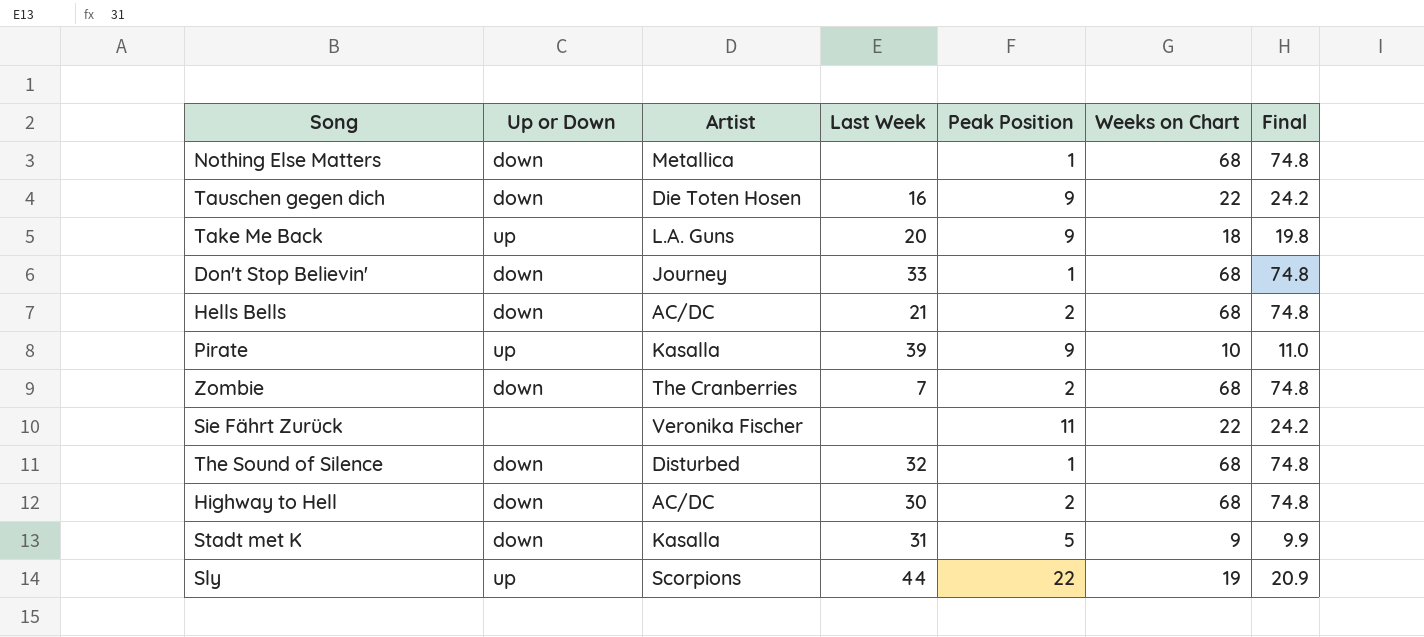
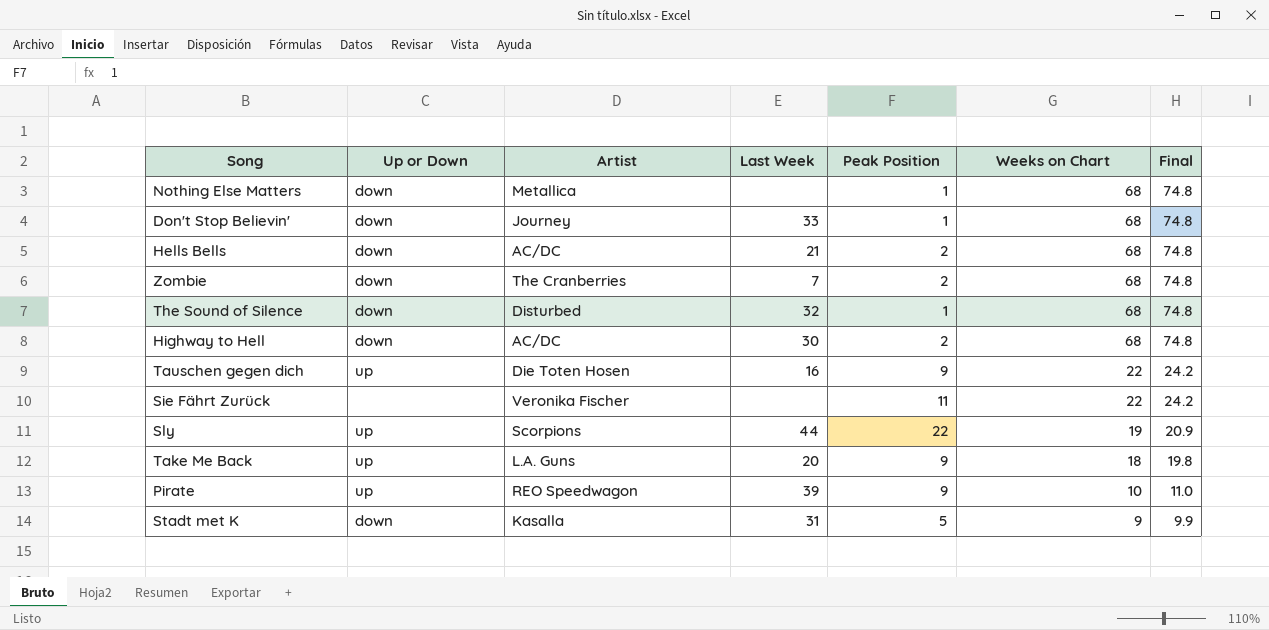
row order: none -> Weeks on Chart descending
Tauschen gegen dich | Up or Down: down -> up
Pirate | Artist: Kasalla -> REO Speedwagon

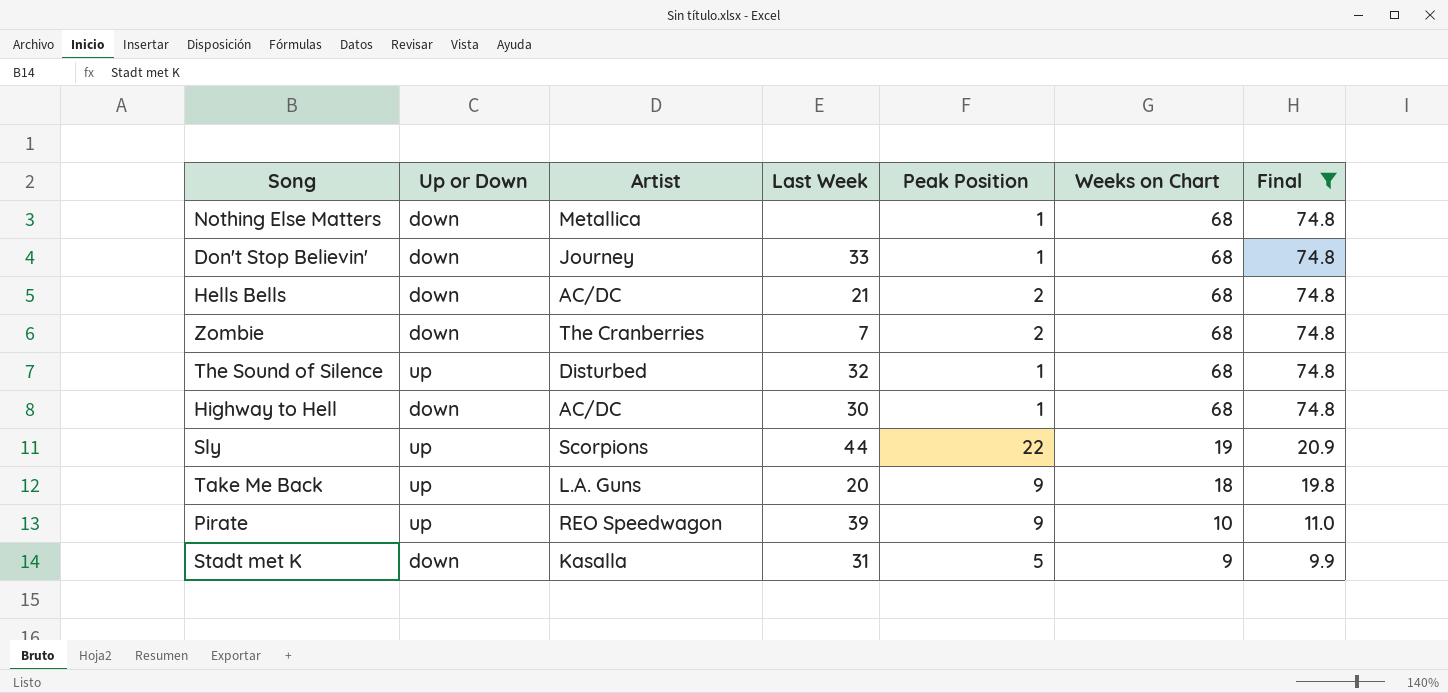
filter: none -> Final != 24.2
The Sound of Silence | Up or Down: down -> up
Highway to Hell | Peak Position: 2 -> 1

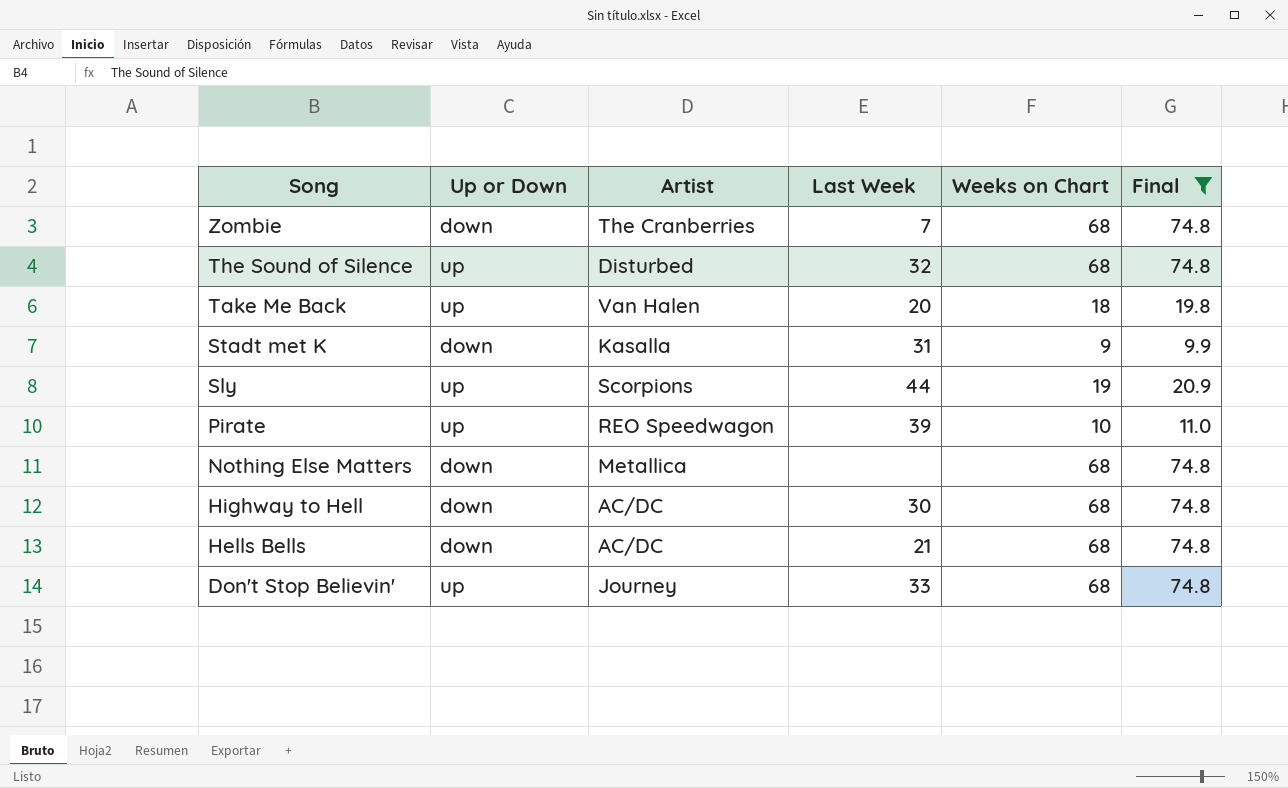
row order: Weeks on Chart descending -> Song descending
column Peak Position | position: 5 -> none
Take Me Back | Artist: L.A. Guns -> Van Halen
Don't Stop Believin' | Up or Down: down -> up

